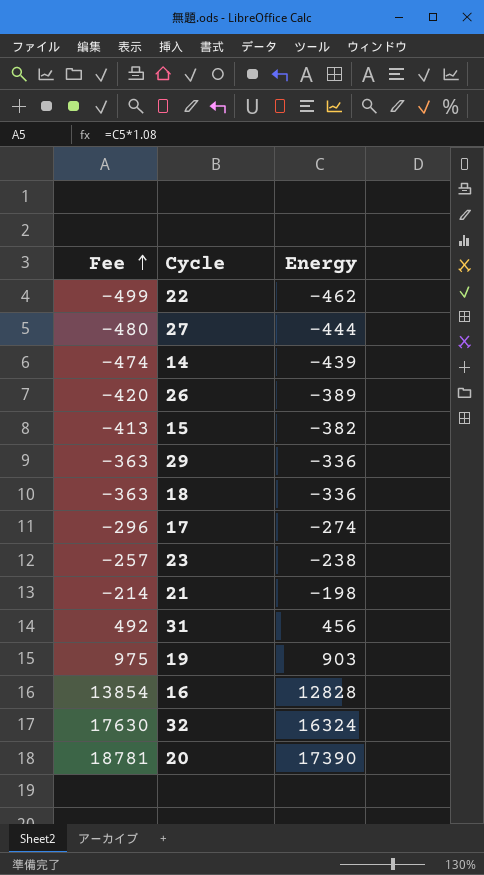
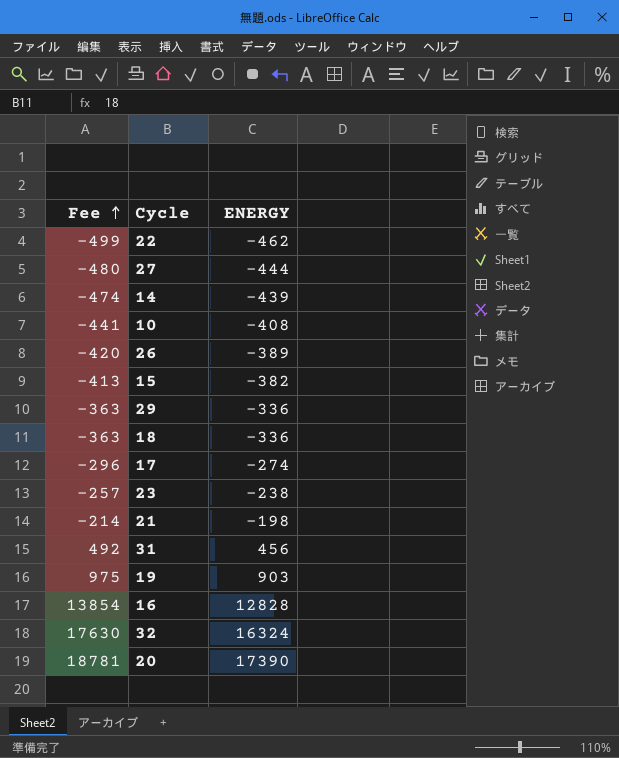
column name: Energy -> ENERGY
row 10: none -> -441 | -408

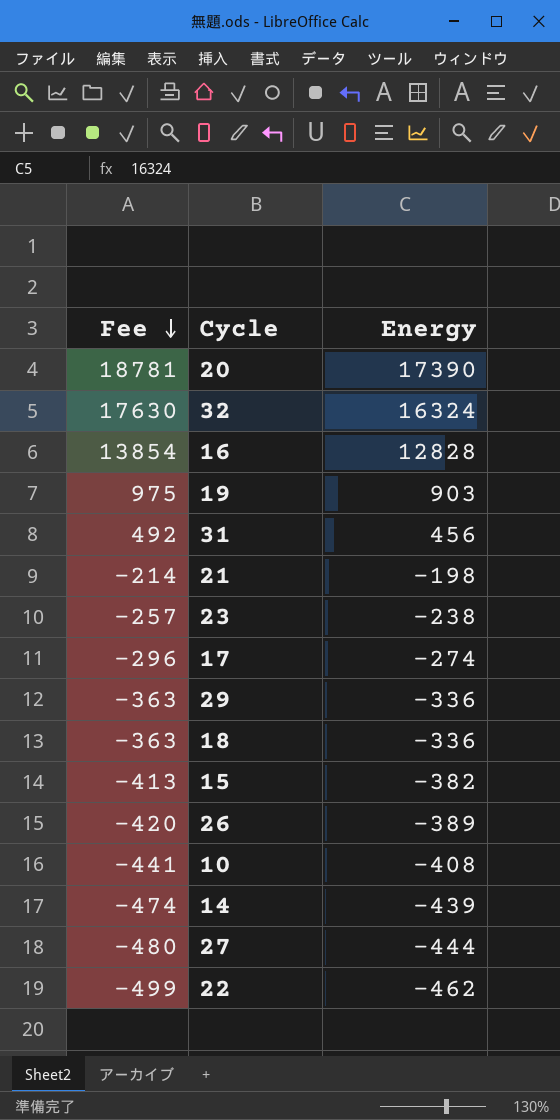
row order: Fee ascending -> Fee descending
column name: ENERGY -> Energy

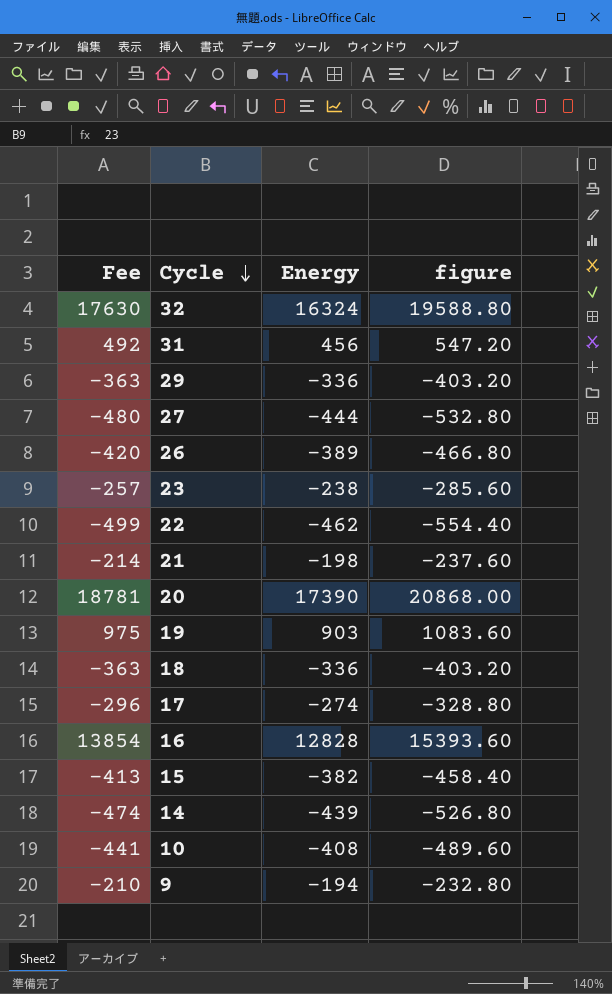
row order: Fee descending -> Cycle descending
column figure | formula: none -> [Energy] * 1.2
row 9: none -> -210 | -194 | -232.80

